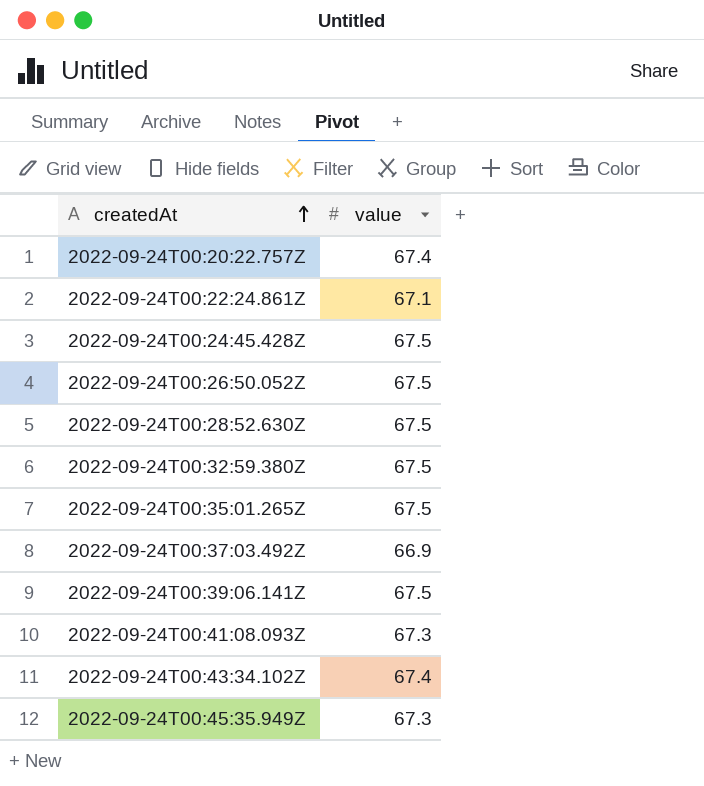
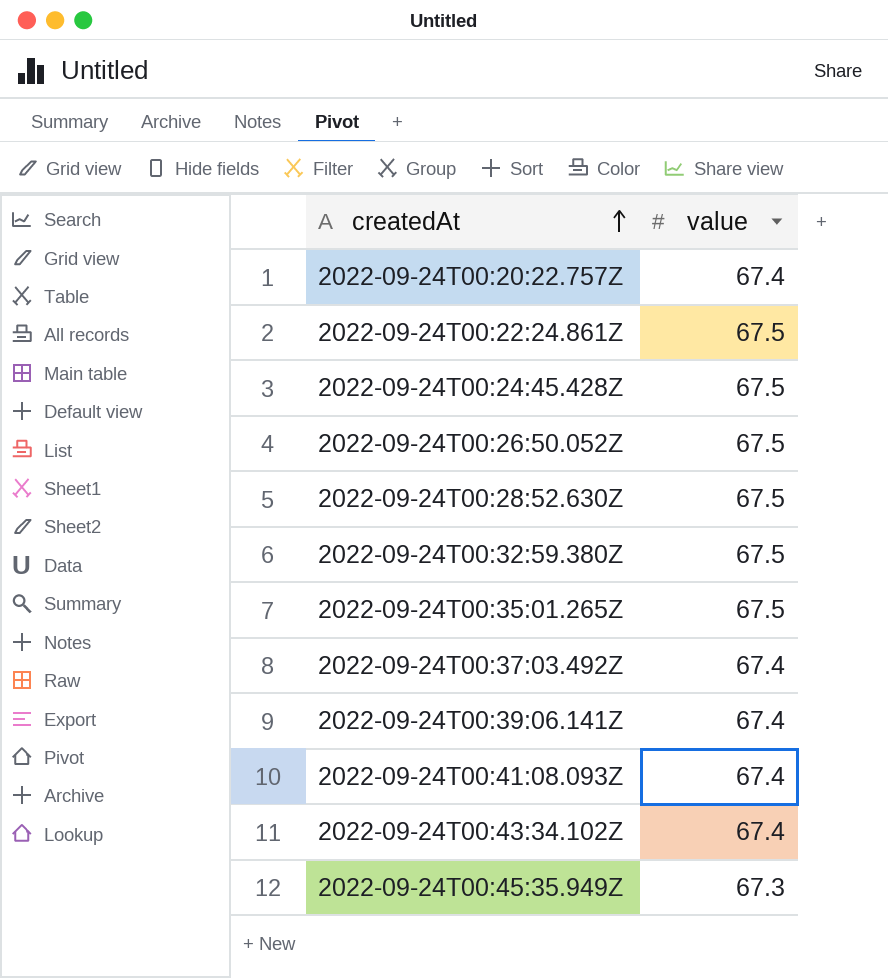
2022-09-24T00:22:24.861Z | value: 67.1 -> 67.5
2022-09-24T00:37:03.492Z | value: 66.9 -> 67.4
2022-09-24T00:39:06.141Z | value: 67.5 -> 67.4
2022-09-24T00:41:08.093Z | value: 67.3 -> 67.4

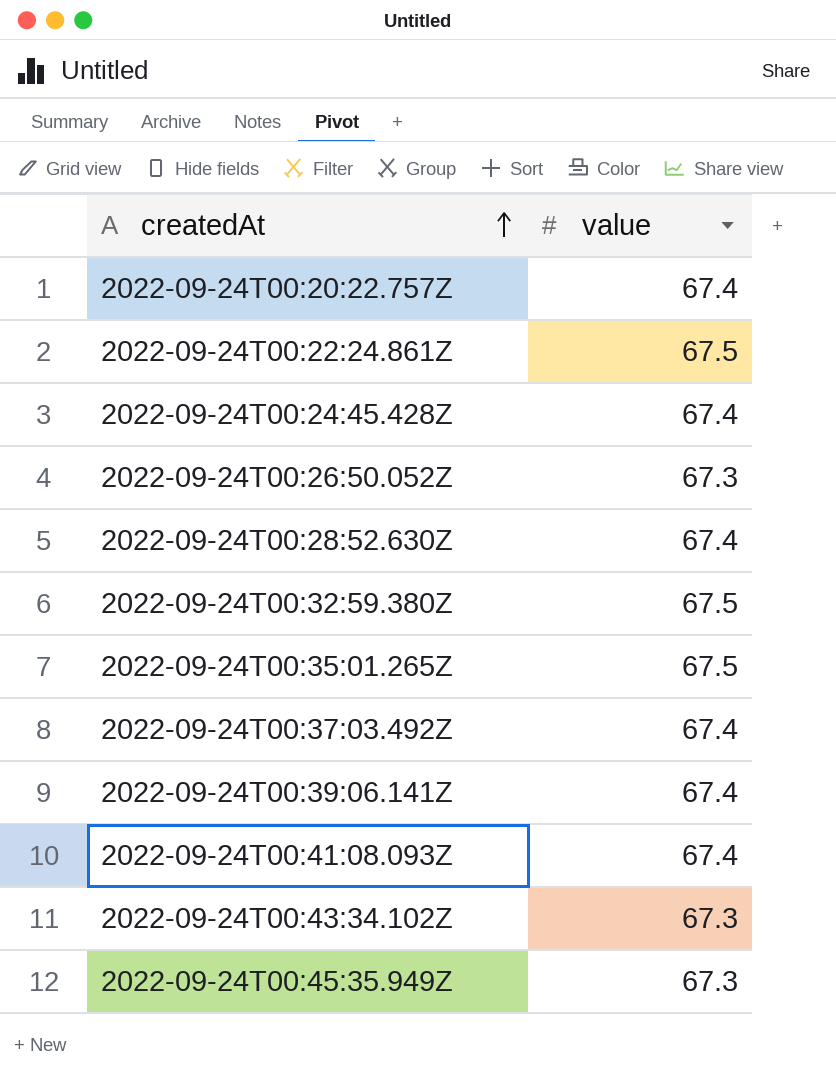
2022-09-24T00:24:45.428Z | value: 67.5 -> 67.4
2022-09-24T00:26:50.052Z | value: 67.5 -> 67.3
2022-09-24T00:28:52.630Z | value: 67.5 -> 67.4
2022-09-24T00:43:34.102Z | value: 67.4 -> 67.3

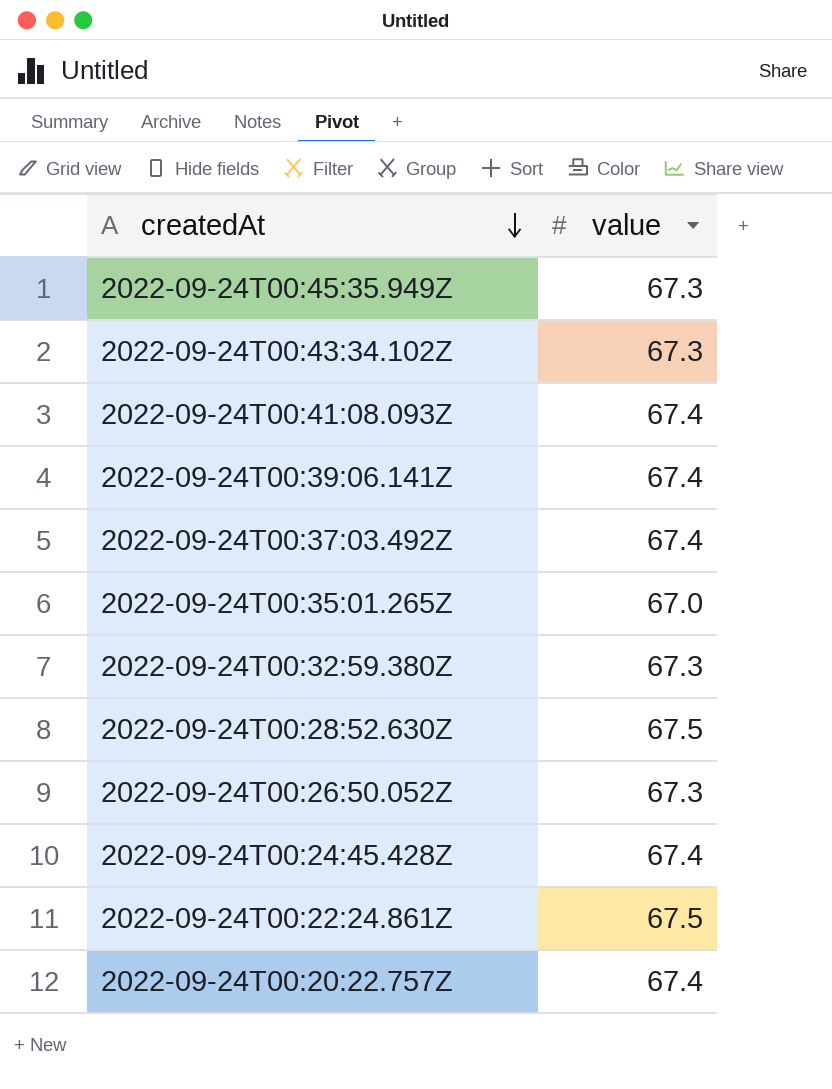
row order: createdAt ascending -> createdAt descending
2022-09-24T00:35:01.265Z | value: 67.5 -> 67.0
2022-09-24T00:32:59.380Z | value: 67.5 -> 67.3
2022-09-24T00:28:52.630Z | value: 67.4 -> 67.5

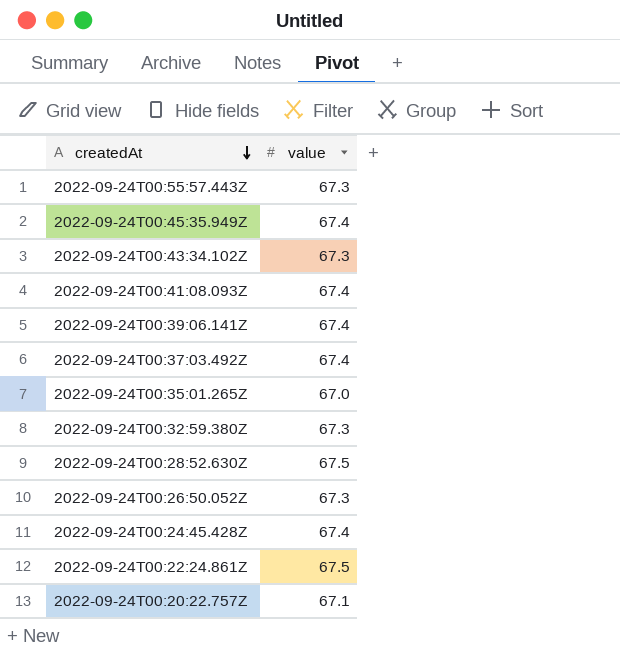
row 2022-09-24T00:55:57.443Z: none -> 67.3
2022-09-24T00:45:35.949Z | value: 67.3 -> 67.4
2022-09-24T00:20:22.757Z | value: 67.4 -> 67.1

